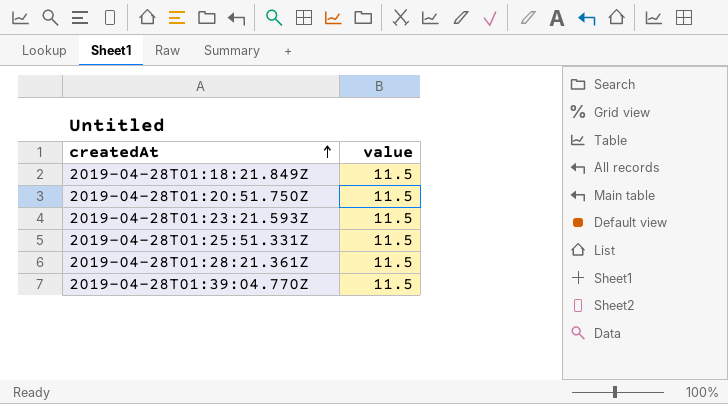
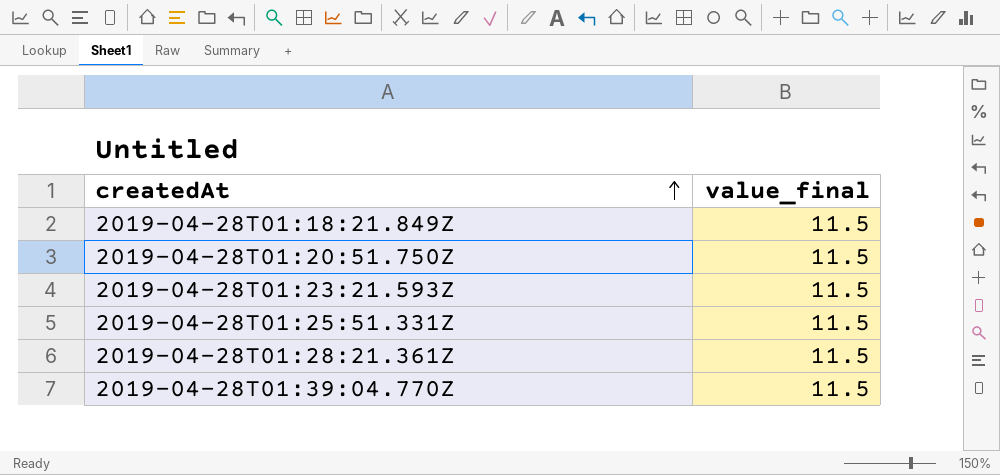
column name: value -> value_final

